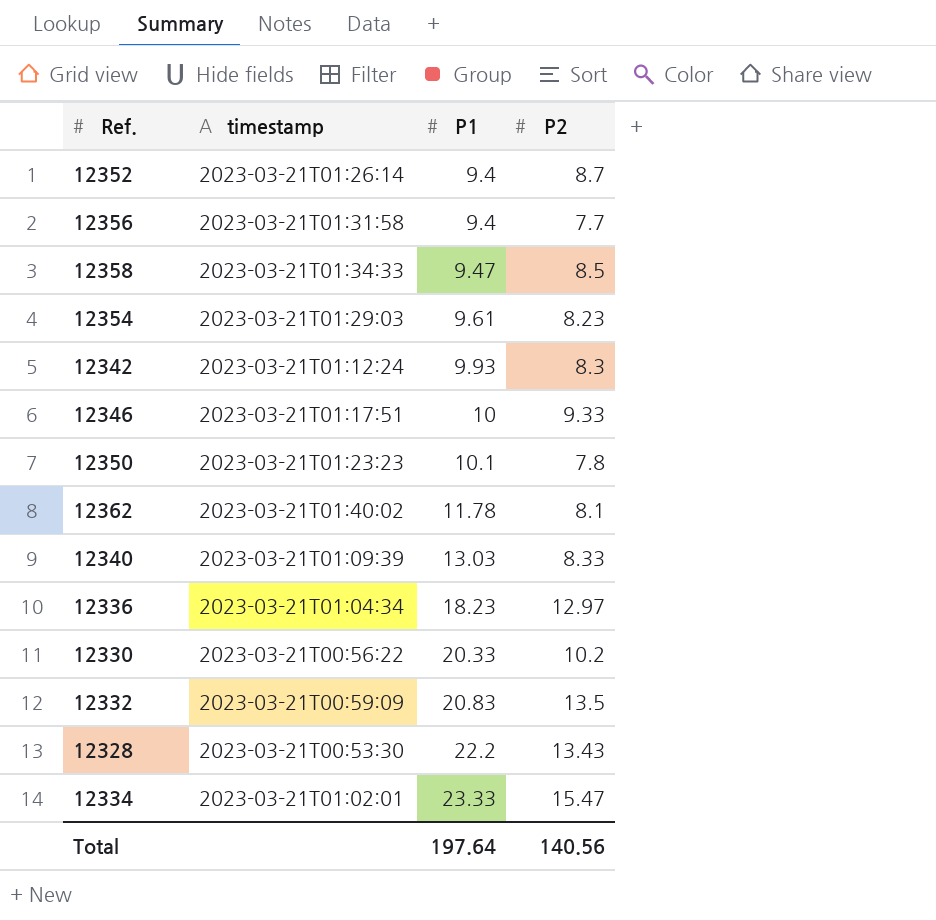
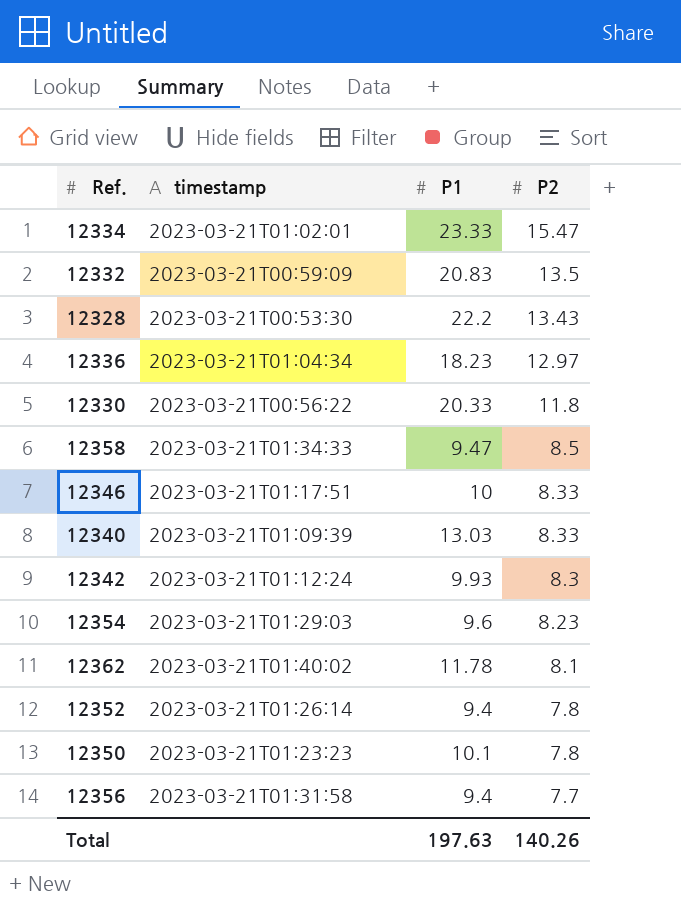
row order: P1 ascending -> P2 descending
12330 | P2: 10.2 -> 11.8
12346 | P2: 9.33 -> 8.33
12354 | P1: 9.61 -> 9.6
12352 | P2: 8.7 -> 7.8
Total | P1: 197.64 -> 197.63
Total | P2: 140.56 -> 140.26

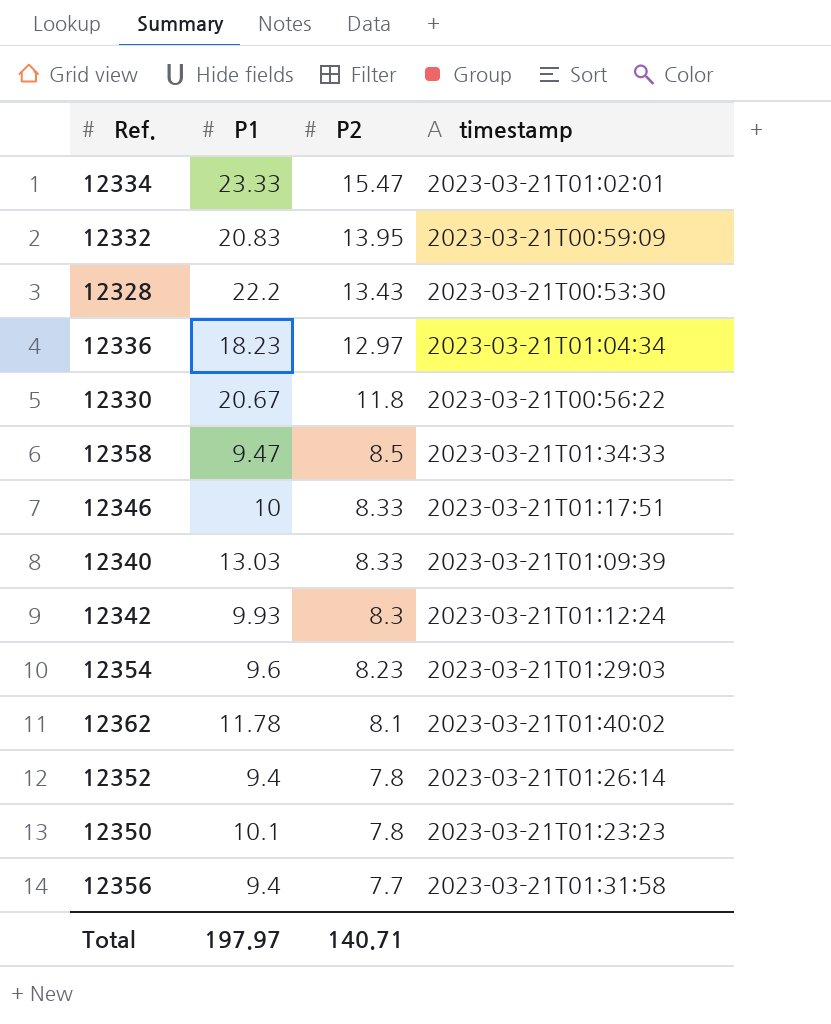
column timestamp | position: 2 -> 4
12332 | P2: 13.5 -> 13.95
12330 | P1: 20.33 -> 20.67
Total | P1: 197.63 -> 197.97
Total | P2: 140.26 -> 140.71

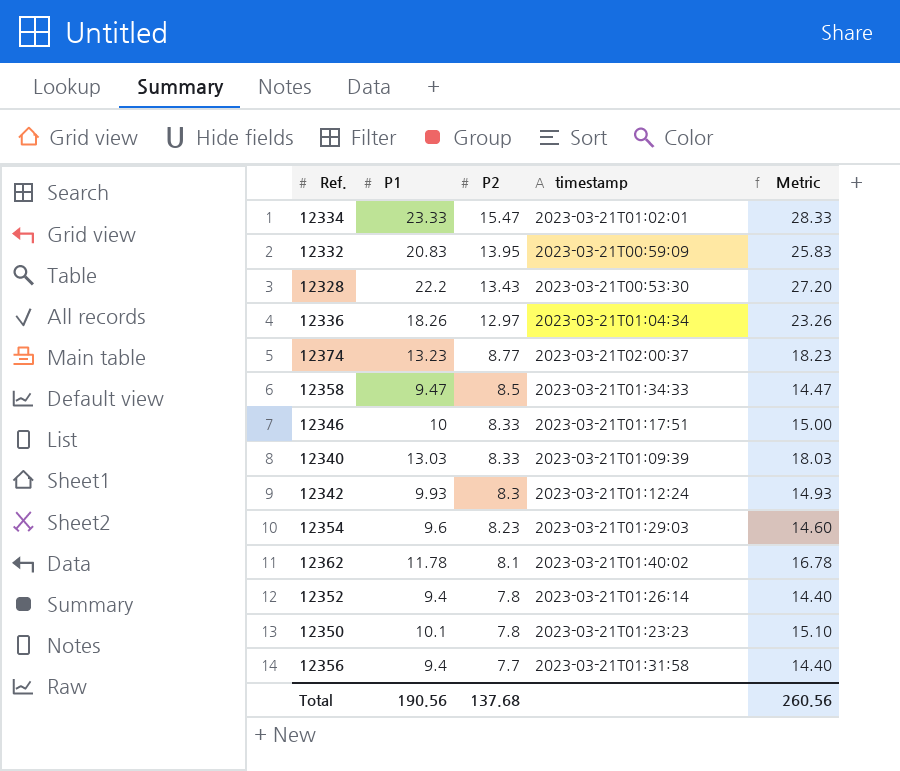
column Metric | formula: none -> [P1] + 5
row 12330: 20.67 | 11.8 | 2023-03-21T00:56:22 -> none
12336 | P1: 18.23 -> 18.26
row 12374: none -> 13.23 | 8.77 | 2023-03-21T02:00:37 | 18.23
Total | P1: 197.97 -> 190.56
Total | P2: 140.71 -> 137.68

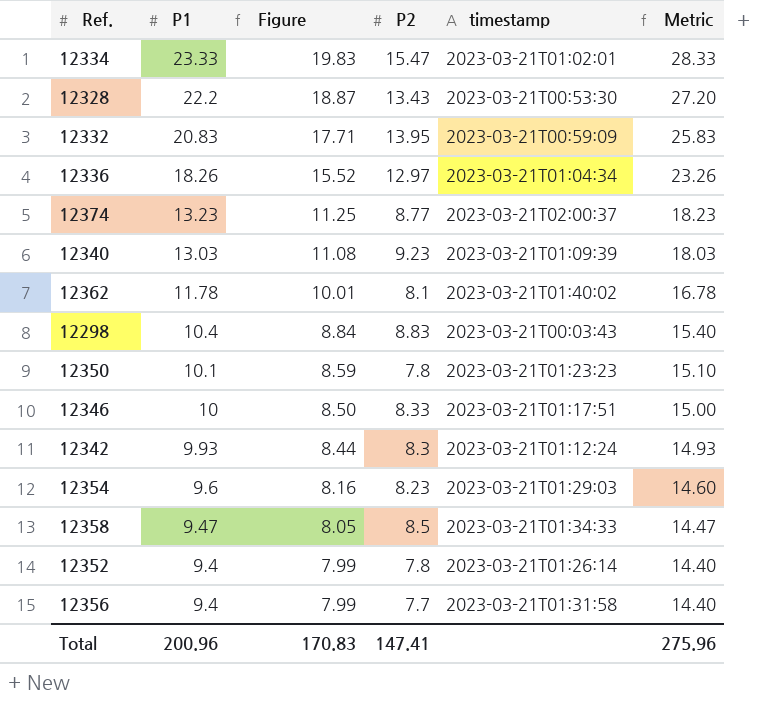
row order: P2 descending -> P1 descending
column Figure | formula: none -> [P1] * 0.85
12340 | P2: 8.33 -> 9.23
row 12298: none -> 10.4 | 8.84 | 8.83 | 2023-03-21T00:03:43 | 15.40
Total | P1: 190.56 -> 200.96
Total | P2: 137.68 -> 147.41
Total | Metric: 260.56 -> 275.96

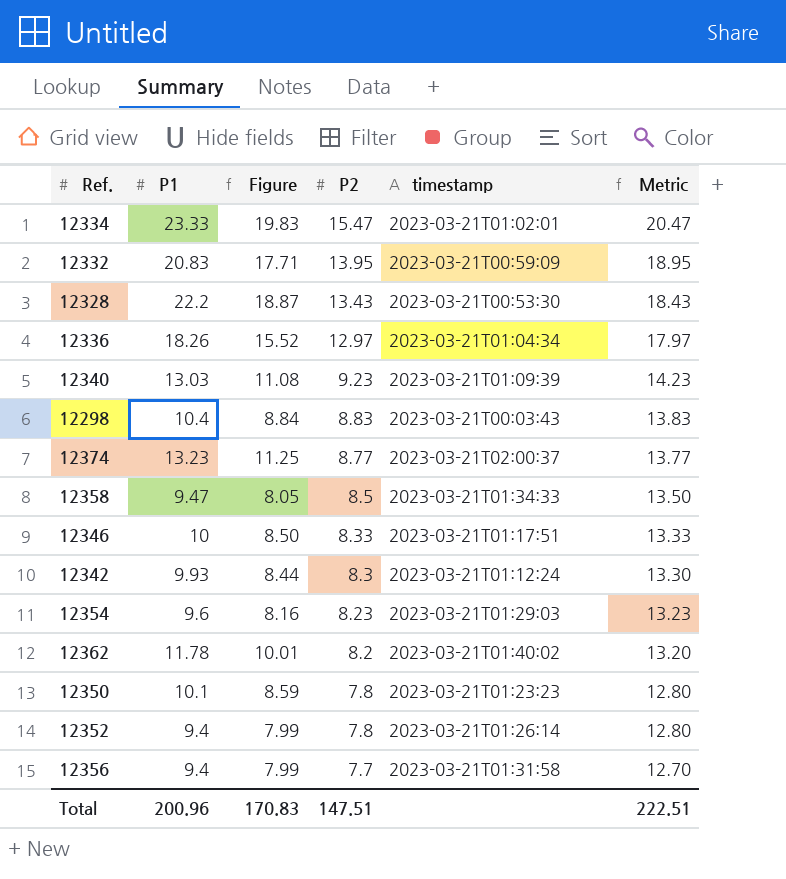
row order: P1 descending -> P2 descending
column Metric | formula: [P1] + 5 -> [P2] + 5
12362 | P2: 8.1 -> 8.2
Total | P2: 147.41 -> 147.51
Total | Metric: 275.96 -> 222.51

